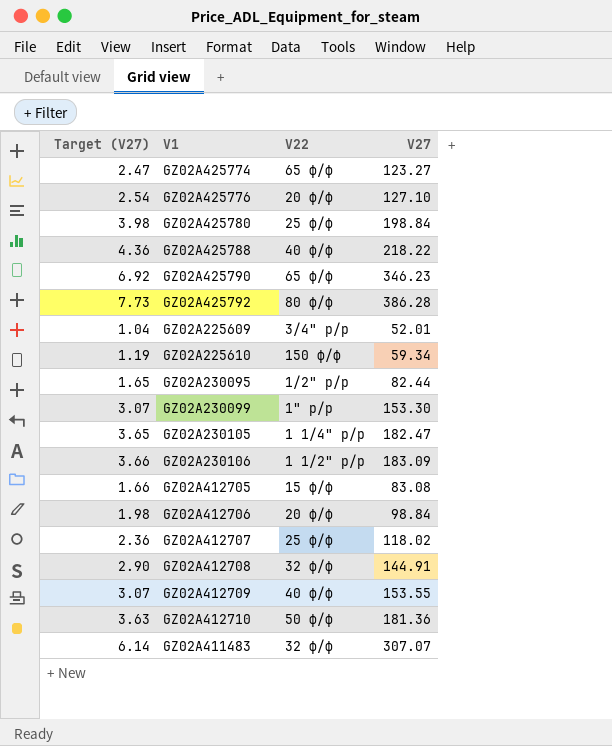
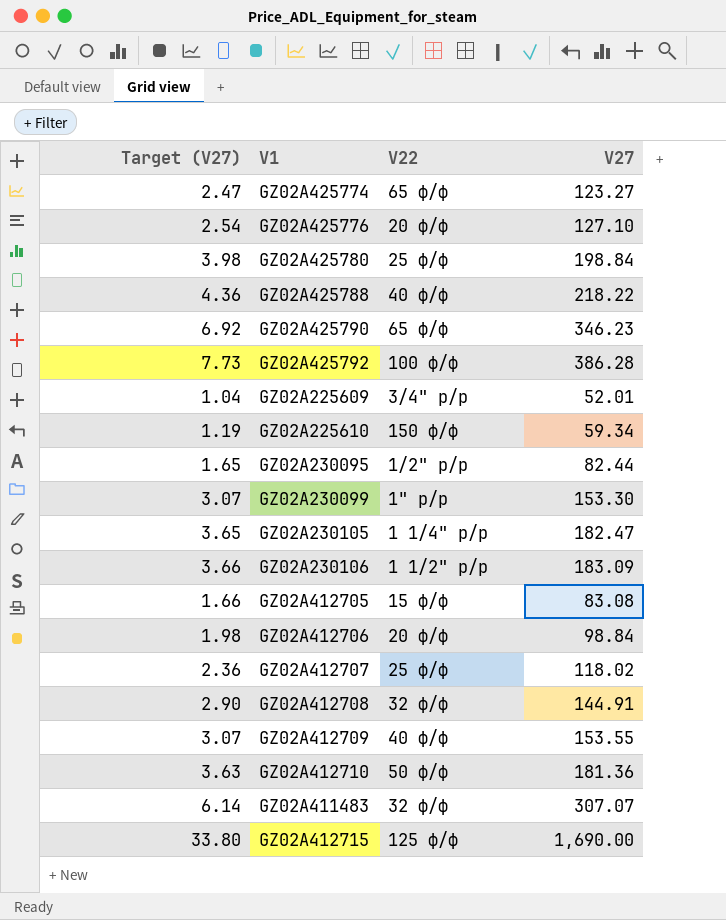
GZ02A425792 | V22: 80 ф/ф -> 100 ф/ф
row GZ02A412715: none -> 33.80 | 125 ф/ф | 1,690.00

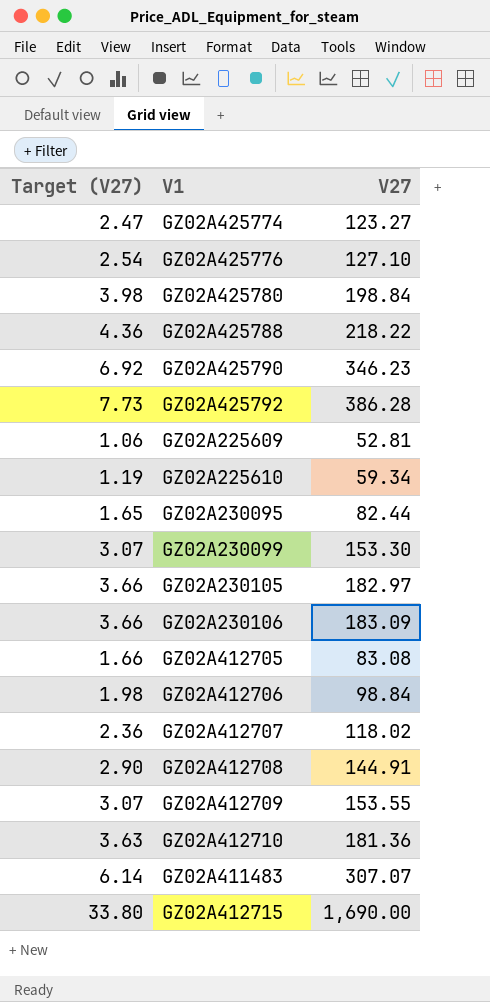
column V22 | position: 3 -> none
GZ02A225609 | Target (V27): 1.04 -> 1.06
GZ02A225609 | V27: 52.01 -> 52.81
GZ02A230105 | Target (V27): 3.65 -> 3.66
GZ02A230105 | V27: 182.47 -> 182.97

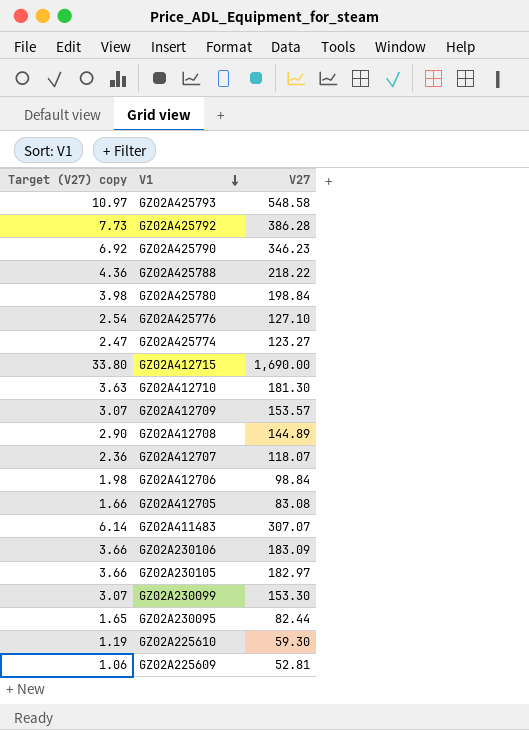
row order: none -> V1 descending
column name: Target (V27) -> Target (V27) copy
row GZ02A425793: none -> 10.97 | 548.58
GZ02A412710 | V27: 181.36 -> 181.30
GZ02A412709 | V27: 153.55 -> 153.57
GZ02A412708 | V27: 144.91 -> 144.89
GZ02A412707 | V27: 118.02 -> 118.07
GZ02A225610 | V27: 59.34 -> 59.30

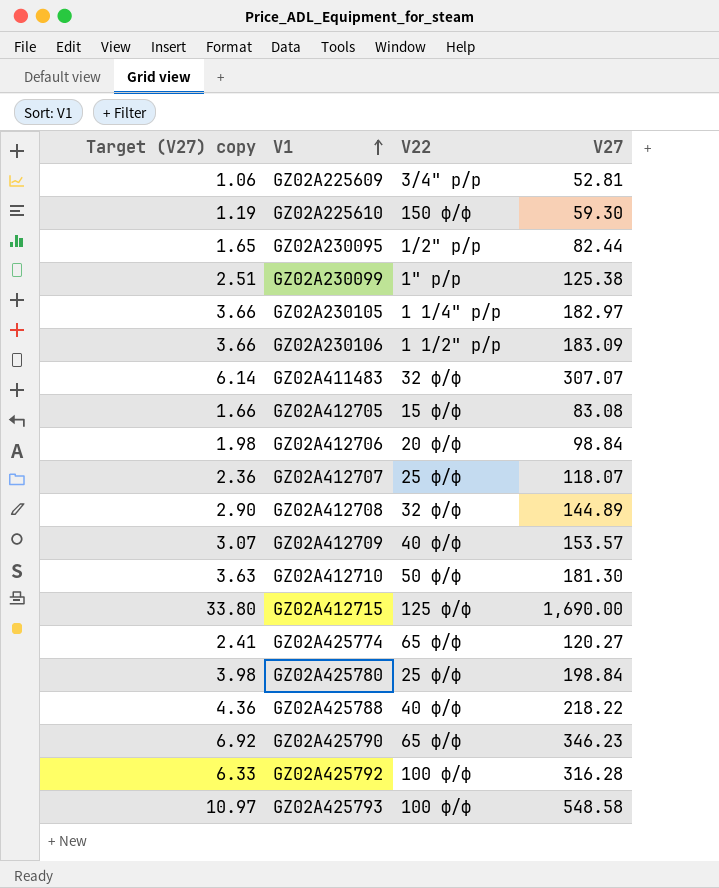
row order: V1 descending -> V1 ascending
column V22 | position: none -> 3
row GZ02A425776: 2.54 | 127.10 -> none
GZ02A230099 | Target (V27) copy: 3.07 -> 2.51
GZ02A230099 | V27: 153.30 -> 125.38
GZ02A425774 | Target (V27) copy: 2.47 -> 2.41
GZ02A425774 | V27: 123.27 -> 120.27
GZ02A425792 | Target (V27) copy: 7.73 -> 6.33
GZ02A425792 | V27: 386.28 -> 316.28

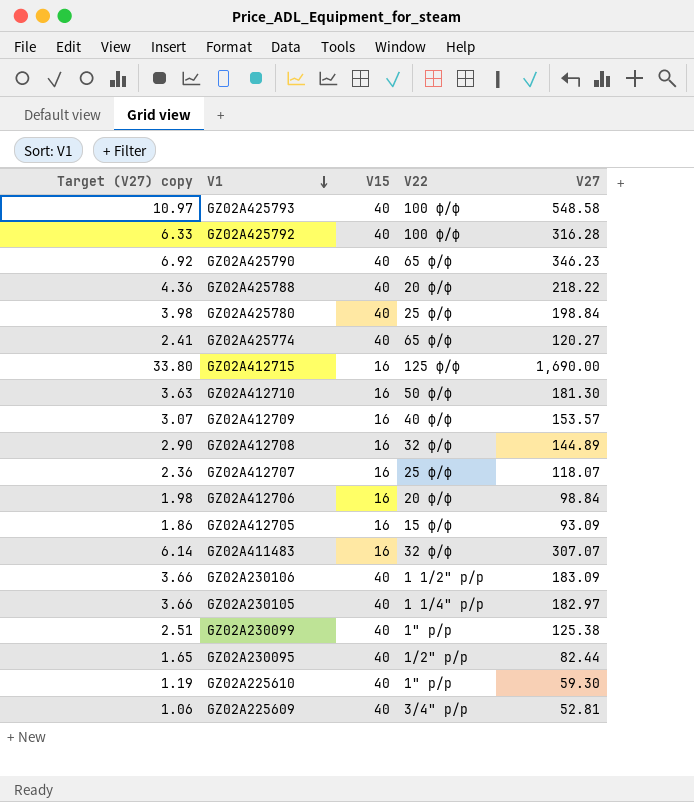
row order: V1 ascending -> V1 descending
column V15 | position: none -> 3
GZ02A425788 | V22: 40 ф/ф -> 20 ф/ф
GZ02A412705 | Target (V27) copy: 1.66 -> 1.86
GZ02A412705 | V27: 83.08 -> 93.09
GZ02A225610 | V22: 150 ф/ф -> 1" р/р

